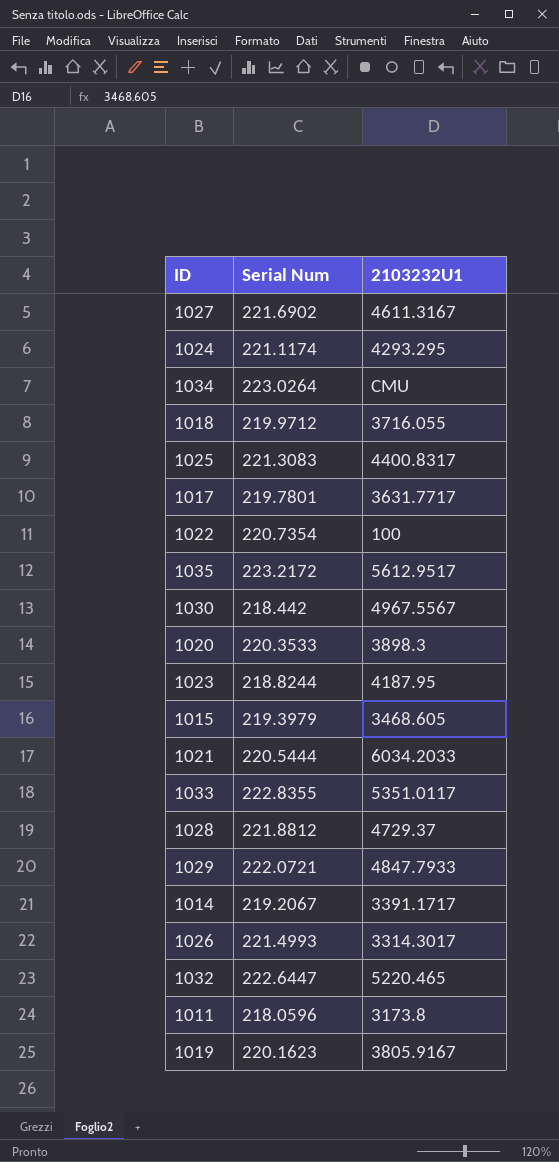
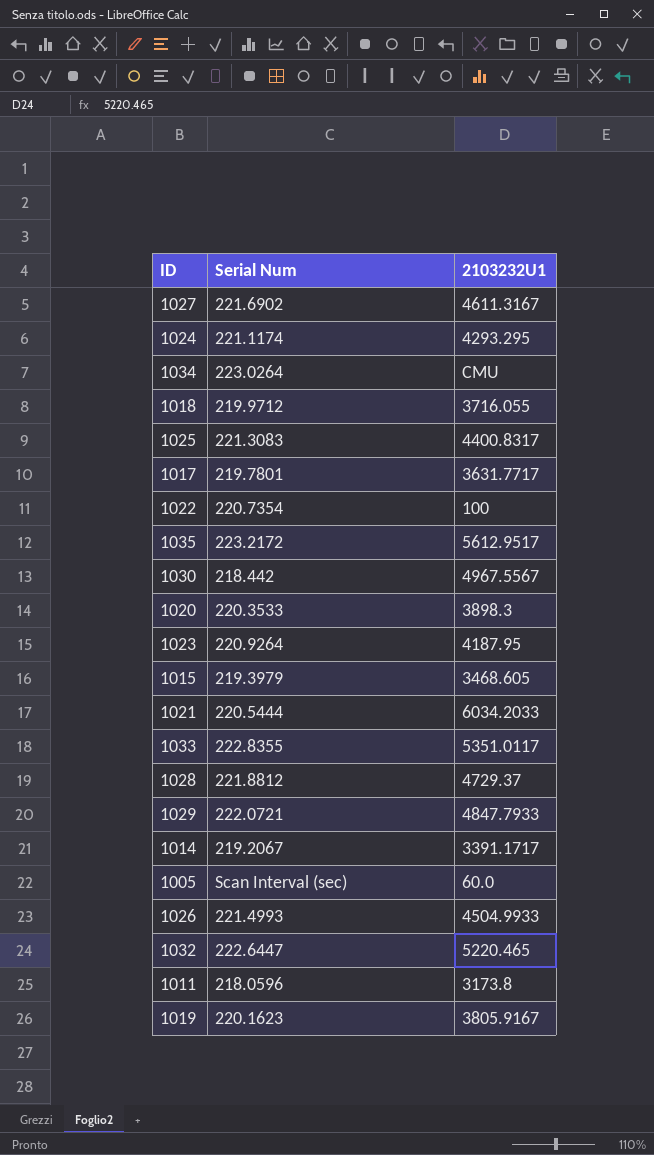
1023 | Serial Num: 218.8244 -> 220.9264
row 1005: none -> Scan Interval (sec) | 60.0
1026 | 2103232U1: 3314.3017 -> 4504.9933

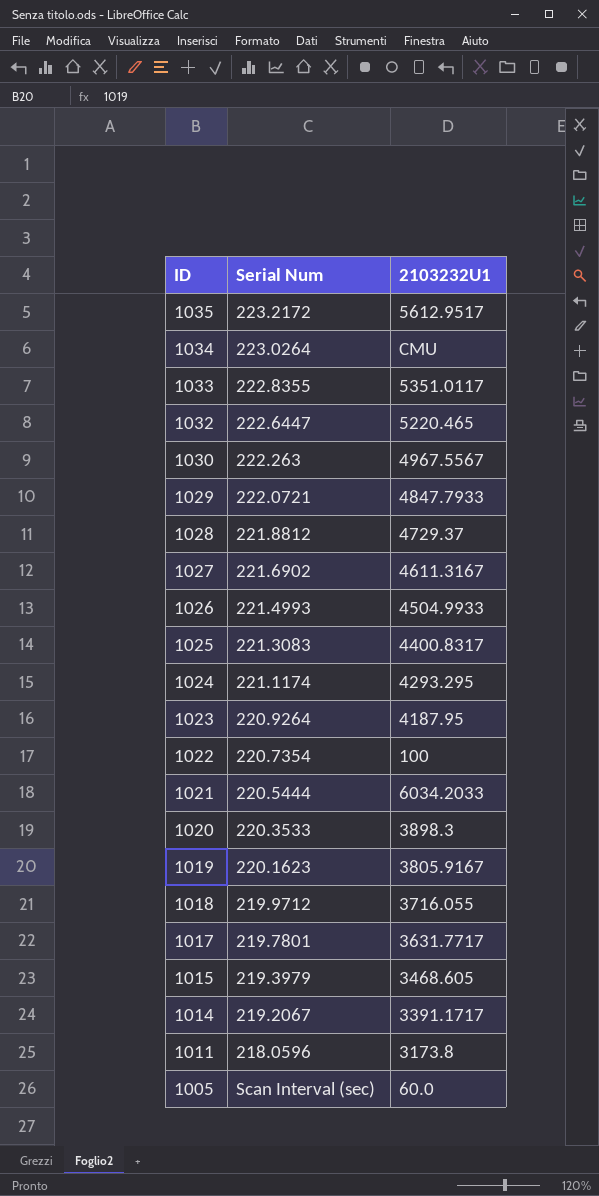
row order: none -> ID descending
1030 | Serial Num: 218.442 -> 222.263

